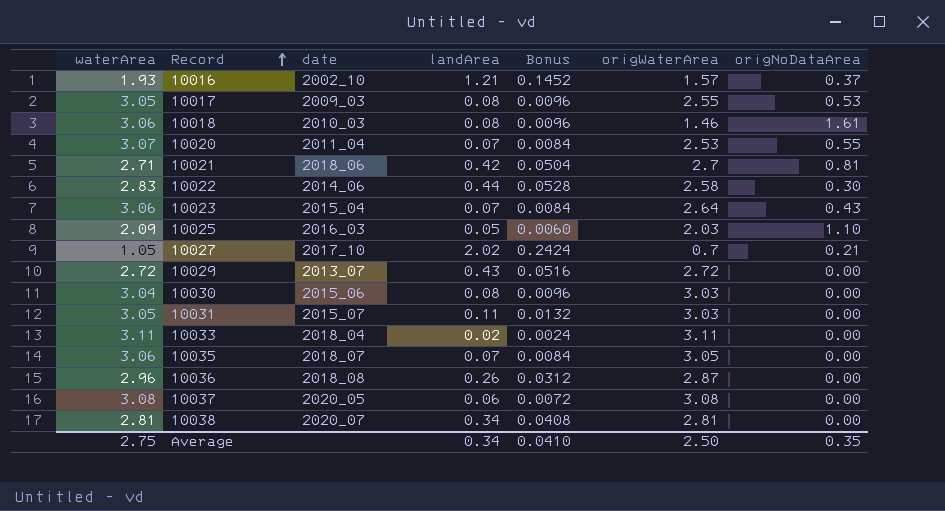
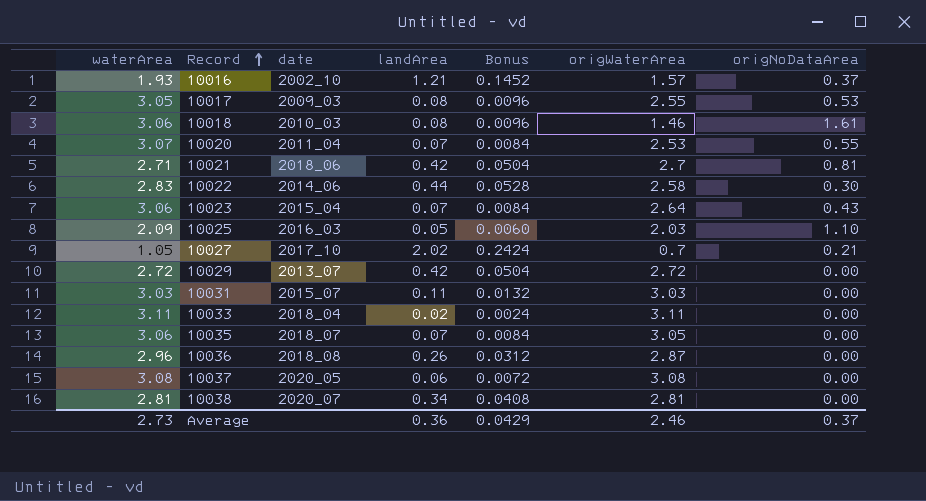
row 10030: 3.04 | 2015_06 | 0.08 | 0.0096 | 3.03 | 0.00 -> none
10029 | landArea: 0.43 -> 0.42
10029 | Bonus: 0.0516 -> 0.0504
10031 | waterArea: 3.05 -> 3.03
Average | waterArea: 2.75 -> 2.73
Average | landArea: 0.34 -> 0.36
Average | Bonus: 0.0410 -> 0.0429
Average | origWaterArea: 2.50 -> 2.46
Average | origNoDataArea: 0.35 -> 0.37

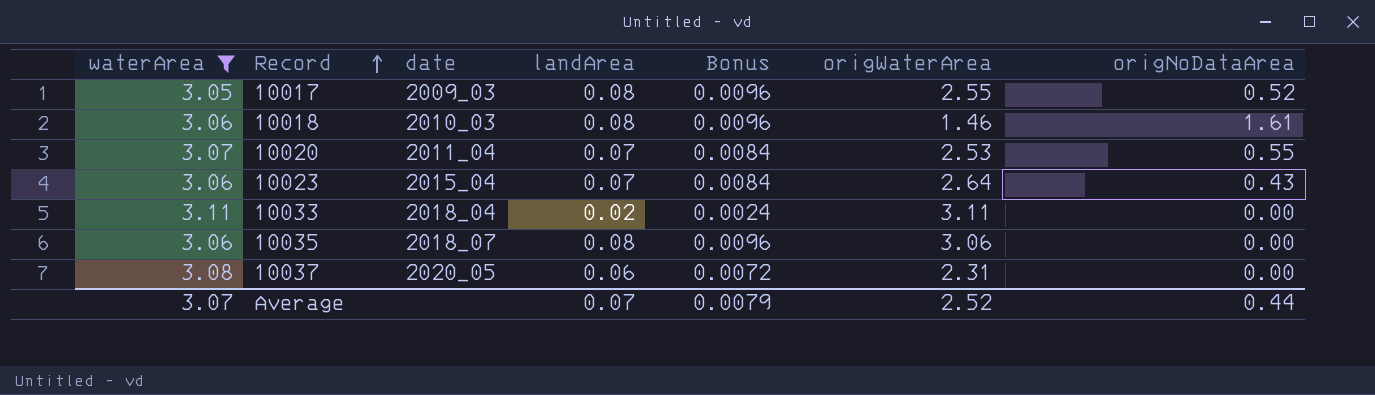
filter: none -> waterArea >= 3.05
10017 | origNoDataArea: 0.53 -> 0.52
10035 | landArea: 0.07 -> 0.08
10035 | Bonus: 0.0084 -> 0.0096
10035 | origWaterArea: 3.05 -> 3.06
10037 | origWaterArea: 3.08 -> 2.31
Average | waterArea: 2.73 -> 3.07
Average | landArea: 0.36 -> 0.07
Average | Bonus: 0.0429 -> 0.0079
Average | origWaterArea: 2.46 -> 2.52
Average | origNoDataArea: 0.37 -> 0.44

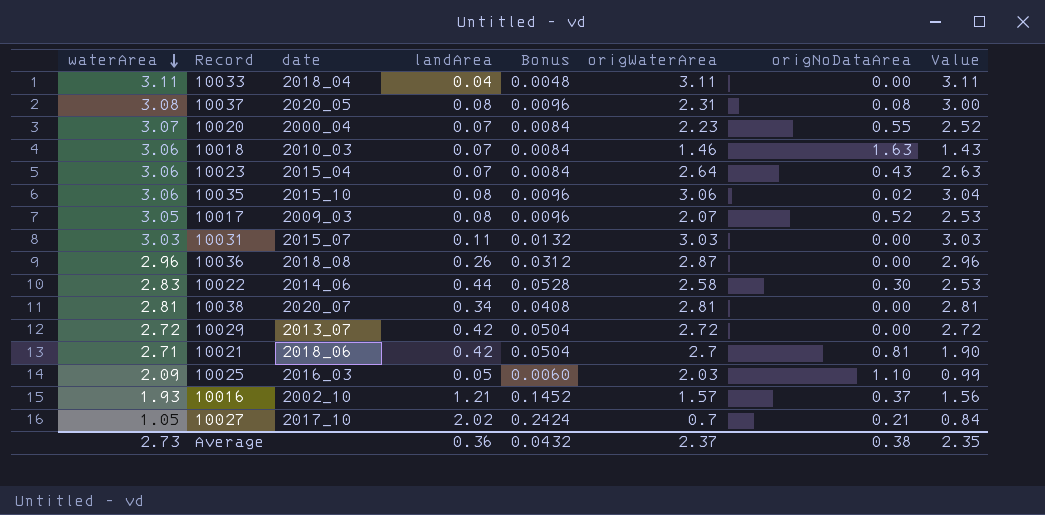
filter: waterArea >= 3.05 -> none
row order: Record ascending -> waterArea descending
column Value | formula: none -> [waterArea] - [origNoDataArea]
10033 | landArea: 0.02 -> 0.04
10033 | Bonus: 0.0024 -> 0.0048
10037 | landArea: 0.06 -> 0.08
10037 | Bonus: 0.0072 -> 0.0096
10037 | origNoDataArea: 0.00 -> 0.08
10020 | date: 2011_04 -> 2000_04
10020 | origWaterArea: 2.53 -> 2.23
10018 | landArea: 0.08 -> 0.07
10018 | Bonus: 0.0096 -> 0.0084
10018 | origNoDataArea: 1.61 -> 1.63
10035 | date: 2018_07 -> 2015_10
10035 | origNoDataArea: 0.00 -> 0.02
10017 | origWaterArea: 2.55 -> 2.07
Average | waterArea: 3.07 -> 2.73
Average | landArea: 0.07 -> 0.36
Average | Bonus: 0.0079 -> 0.0432
Average | origWaterArea: 2.52 -> 2.37
Average | origNoDataArea: 0.44 -> 0.38

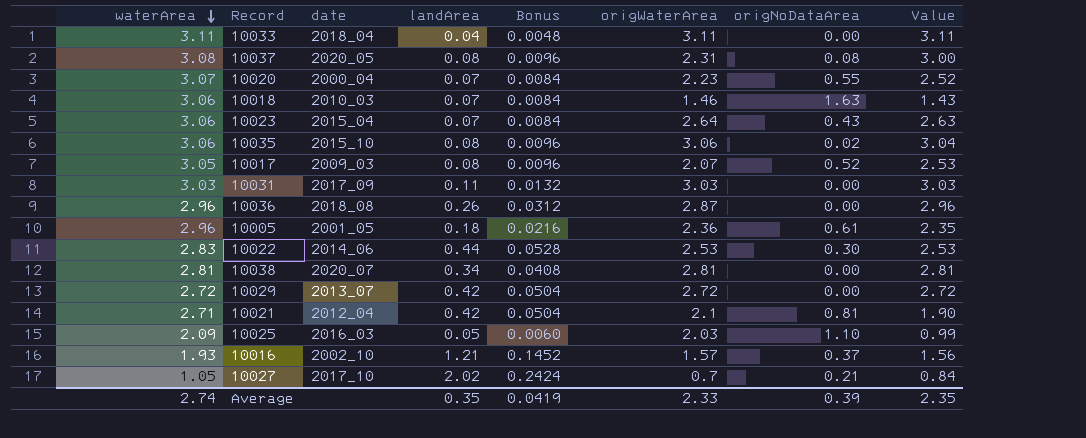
10031 | date: 2015_07 -> 2017_09
row 10005: none -> 2.96 | 2001_05 | 0.18 | 0.0216 | 2.36 | 0.61 | 2.35
10022 | origWaterArea: 2.58 -> 2.53
10021 | date: 2018_06 -> 2012_04
10021 | origWaterArea: 2.7 -> 2.1
Average | waterArea: 2.73 -> 2.74
Average | landArea: 0.36 -> 0.35
Average | Bonus: 0.0432 -> 0.0419
Average | origWaterArea: 2.37 -> 2.33
Average | origNoDataArea: 0.38 -> 0.39

